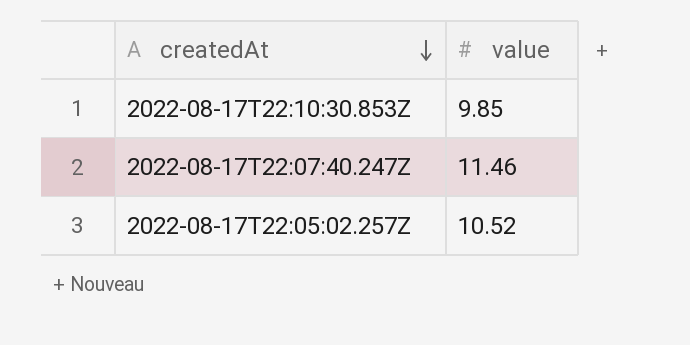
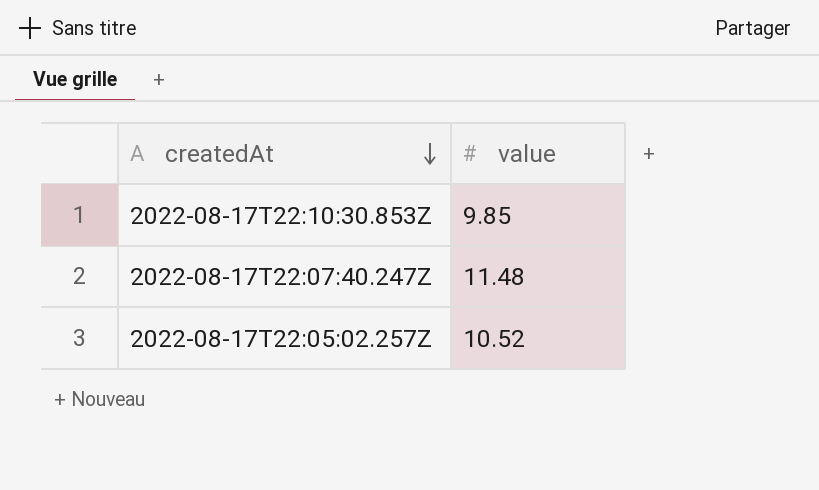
2022-08-17T22:07:40.247Z | value: 11.46 -> 11.48

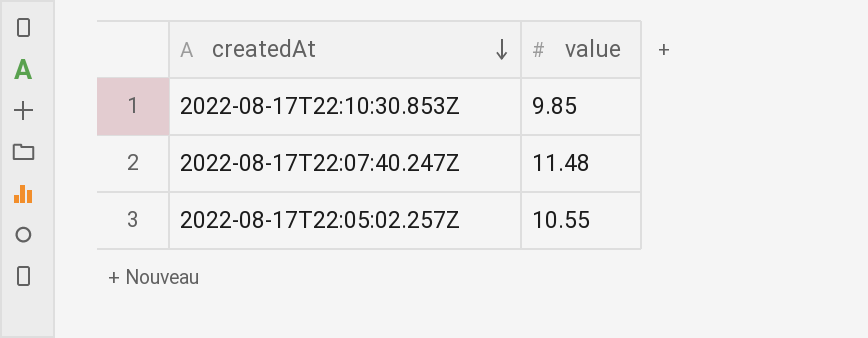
2022-08-17T22:05:02.257Z | value: 10.52 -> 10.55

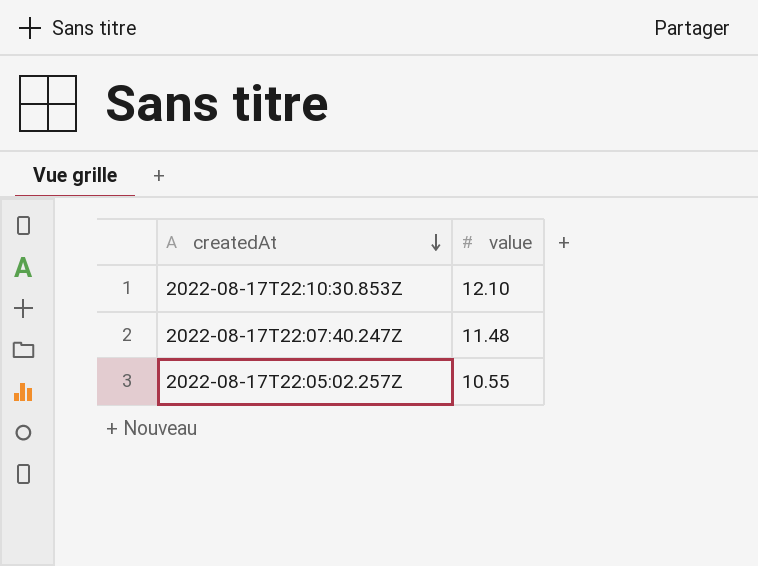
2022-08-17T22:10:30.853Z | value: 9.85 -> 12.10

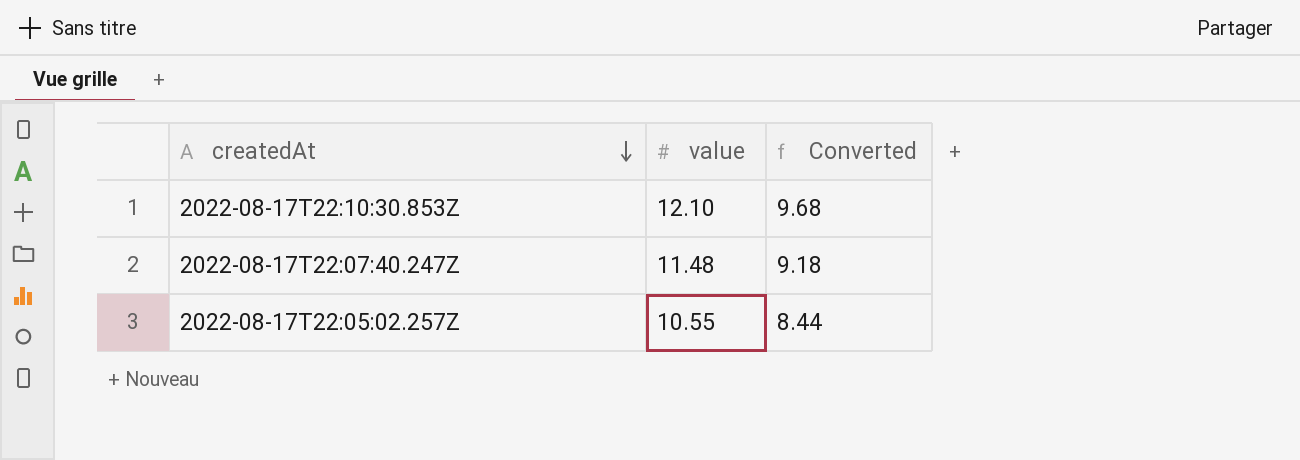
column Converted | formula: none -> [value] * 0.8

